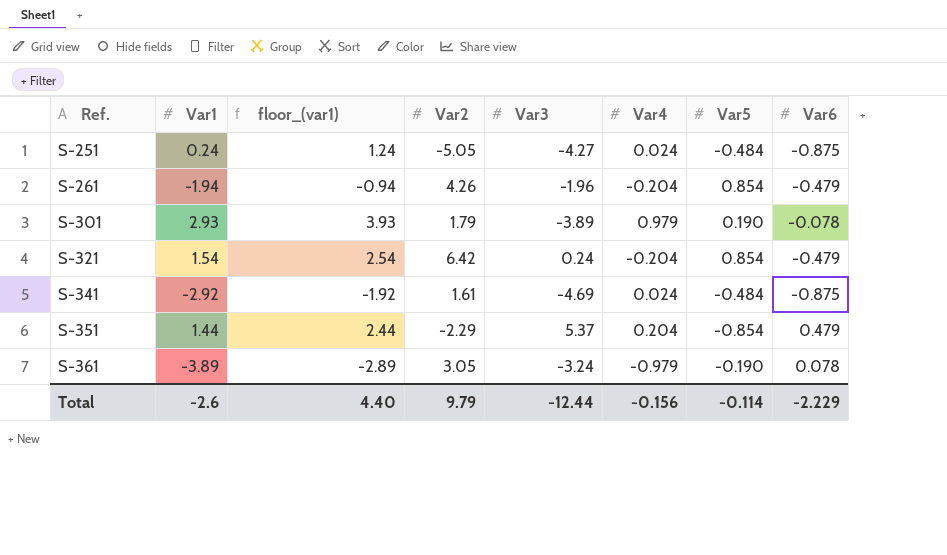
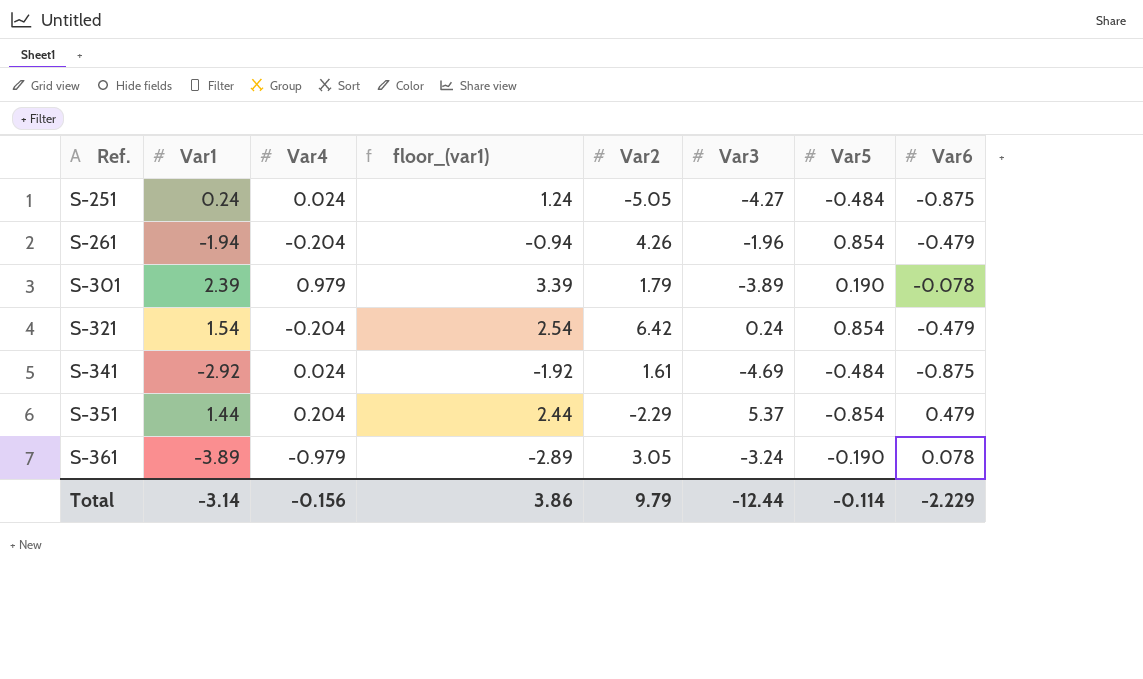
column Var4 | position: 6 -> 3
S-301 | Var1: 2.93 -> 2.39
S-301 | floor_(var1): 3.93 -> 3.39
Total | Var1: -2.6 -> -3.14
Total | floor_(var1): 4.40 -> 3.86

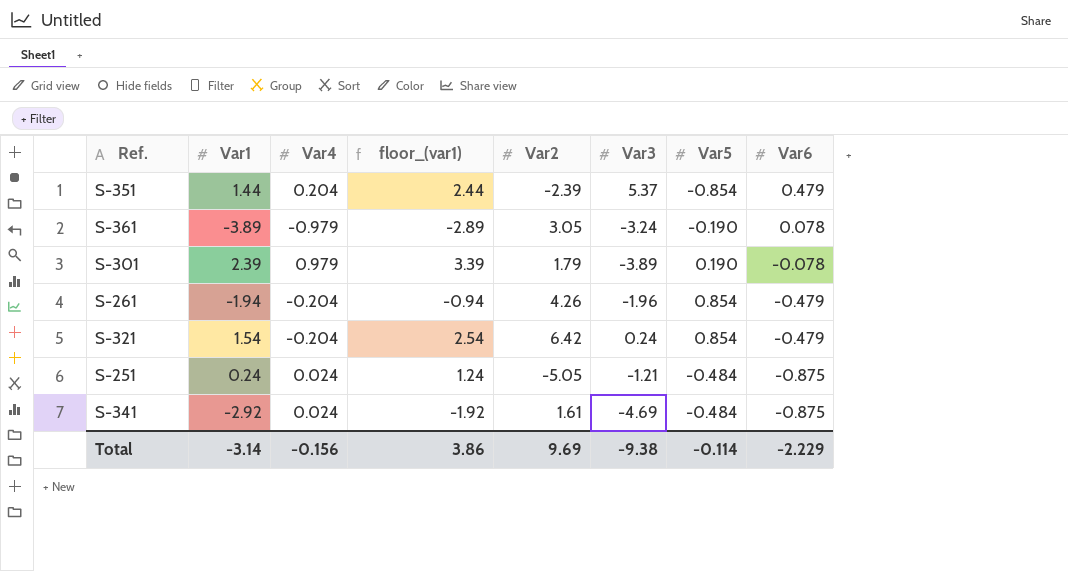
row order: Ref. ascending -> Var6 descending
S-351 | Var2: -2.29 -> -2.39
S-251 | Var3: -4.27 -> -1.21
Total | Var2: 9.79 -> 9.69
Total | Var3: -12.44 -> -9.38

